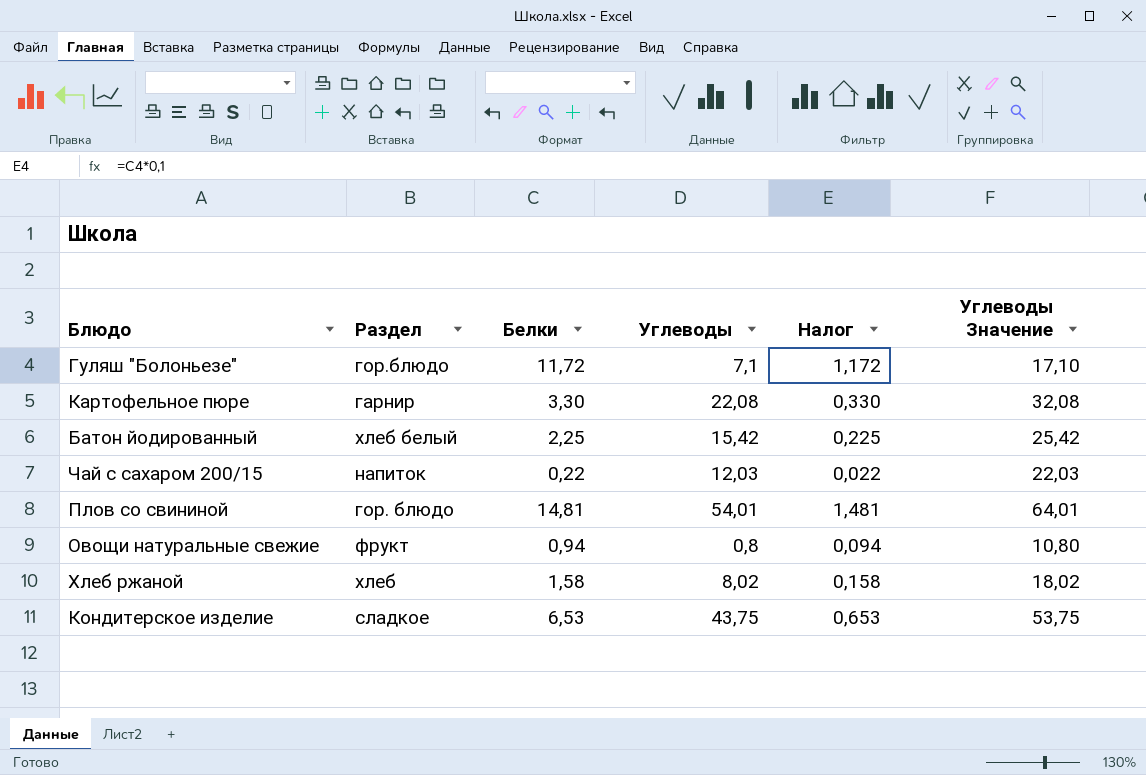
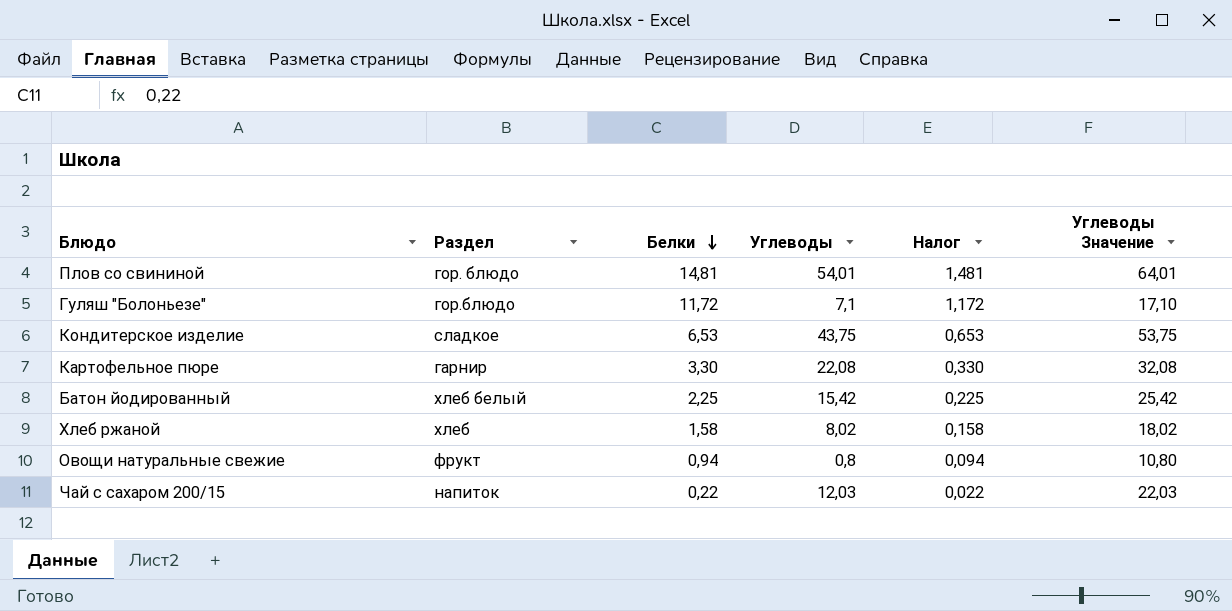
row order: none -> Белки descending

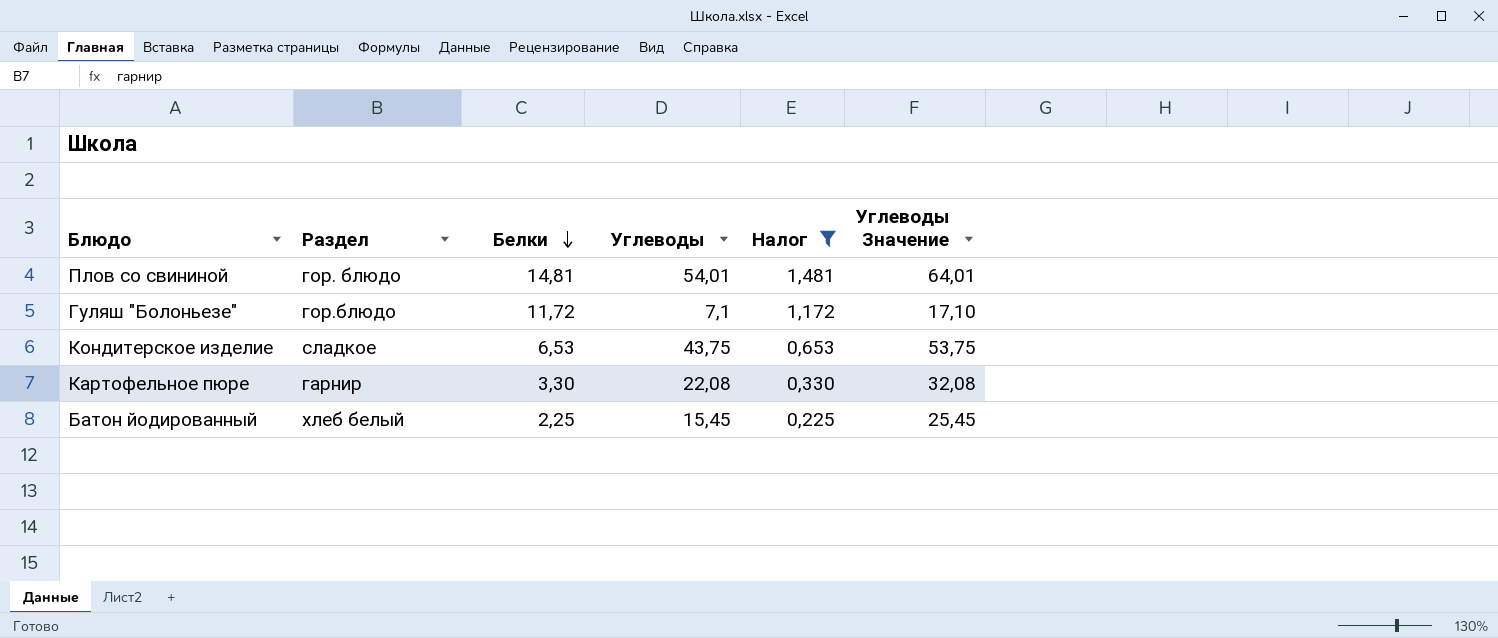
filter: none -> Налог >= 0,225
Батон йодированный | Углеводы: 15,42 -> 15,45
Батон йодированный | Углеводы Значение: 25,42 -> 25,45

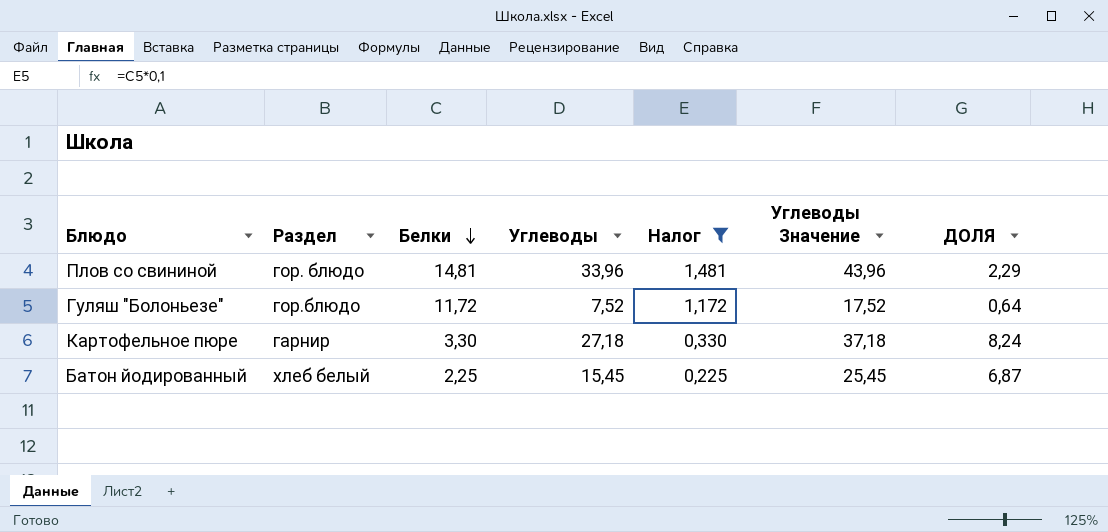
column ДОЛЯ | formula: none -> [Углеводы] / [Белки]
row Кондитерское изделие: сладкое | 6,53 | 43,75 | 0,653 | 53,75 -> none
Плов со свининой | Углеводы: 54,01 -> 33,96
Плов со свининой | Углеводы Значение: 64,01 -> 43,96
Гуляш "Болоньезе" | Углеводы: 7,1 -> 7,52
Гуляш "Болоньезе" | Углеводы Значение: 17,10 -> 17,52
Картофельное пюре | Углеводы: 22,08 -> 27,18
Картофельное пюре | Углеводы Значение: 32,08 -> 37,18

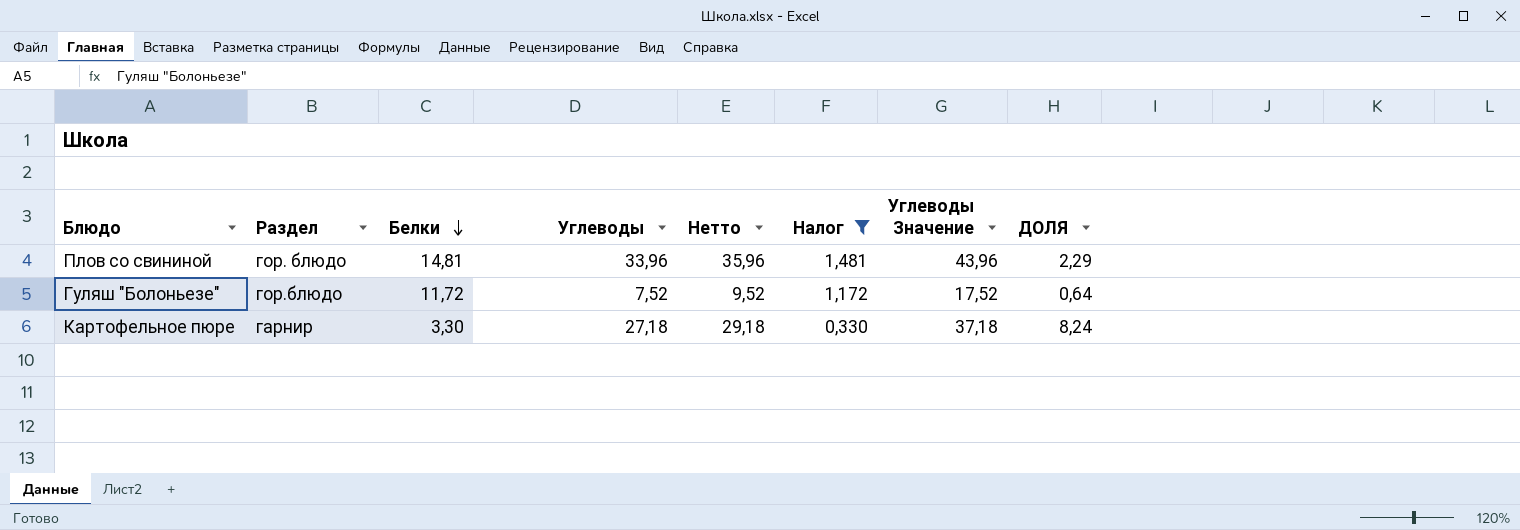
column Нетто | formula: none -> [Углеводы] + 2
row Батон йодированный: хлеб белый | 2,25 | 15,45 | 0,225 | 25,45 | 6,87 -> none

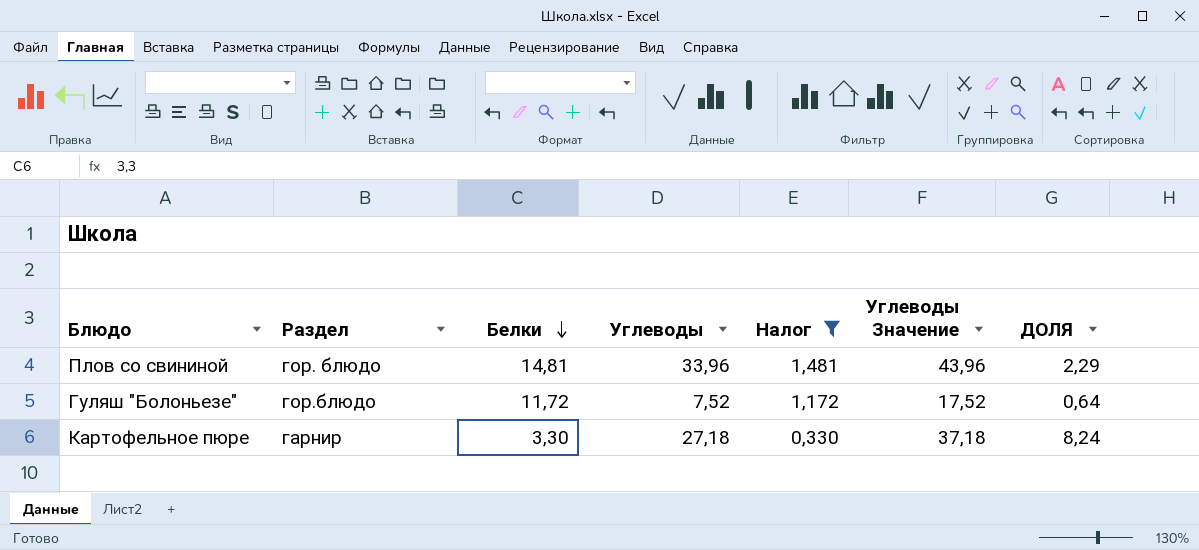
column Нетто | formula: [Углеводы] + 2 -> none

